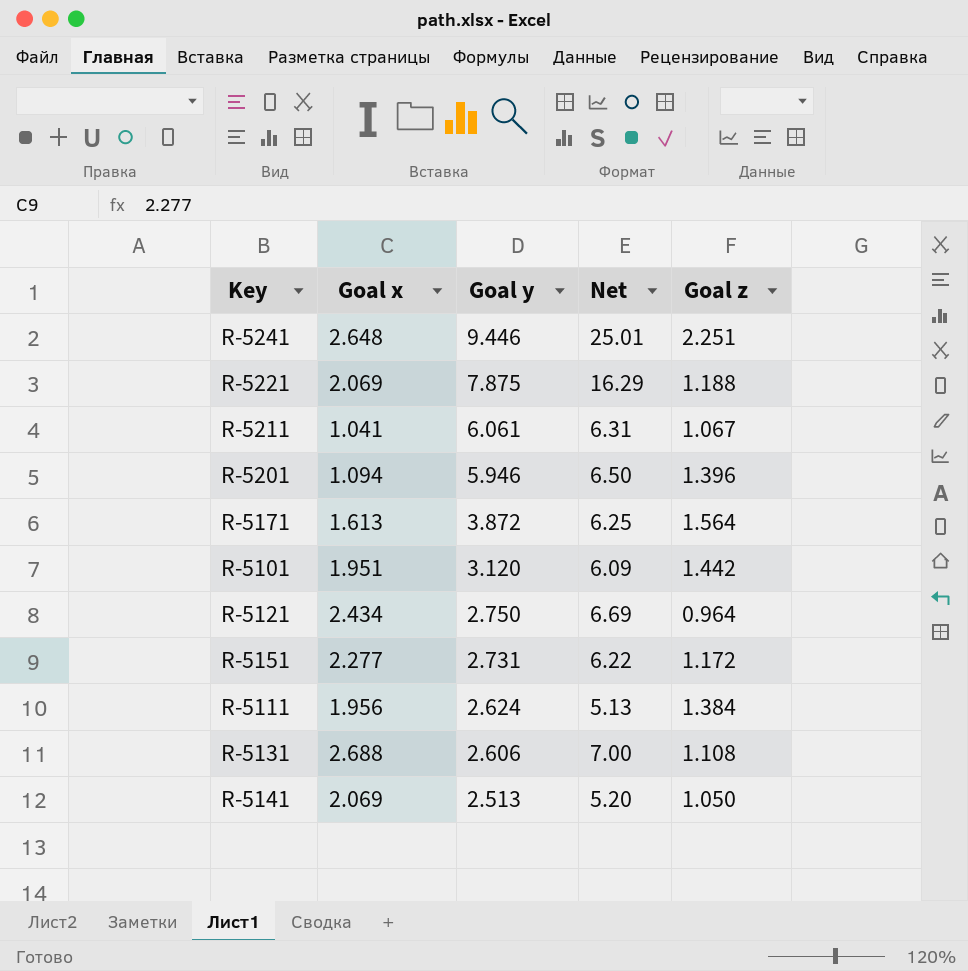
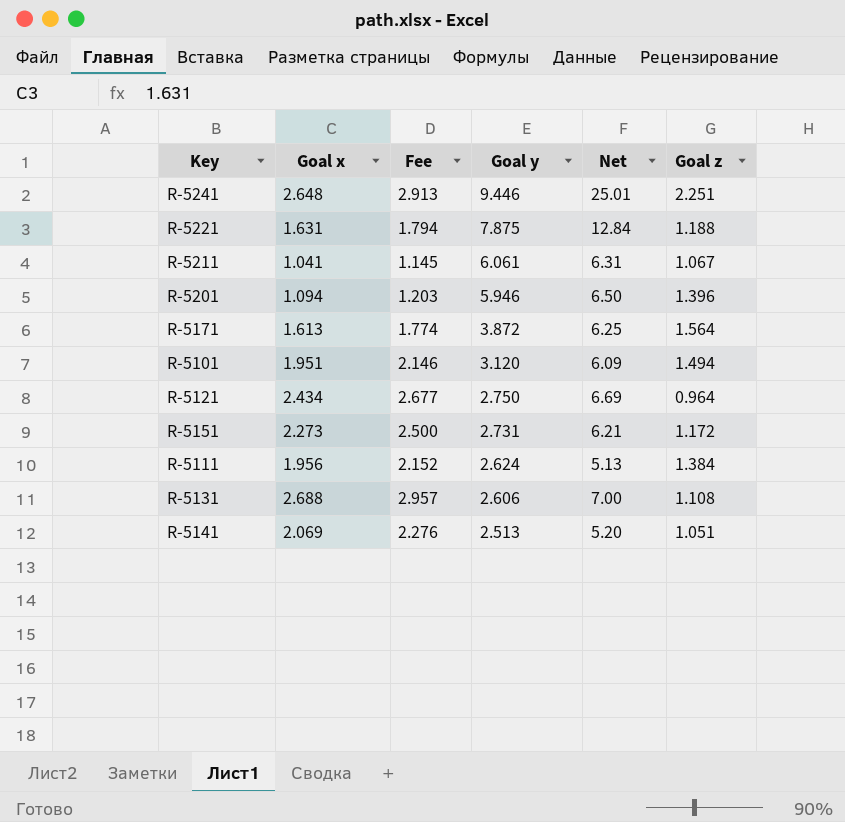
column Fee | formula: none -> [Goal x] * 1.1
R-5221 | Goal x: 2.069 -> 1.631
R-5221 | Net: 16.29 -> 12.84
R-5101 | Goal z: 1.442 -> 1.494
R-5151 | Goal x: 2.277 -> 2.273
R-5151 | Net: 6.22 -> 6.21
R-5141 | Goal z: 1.050 -> 1.051

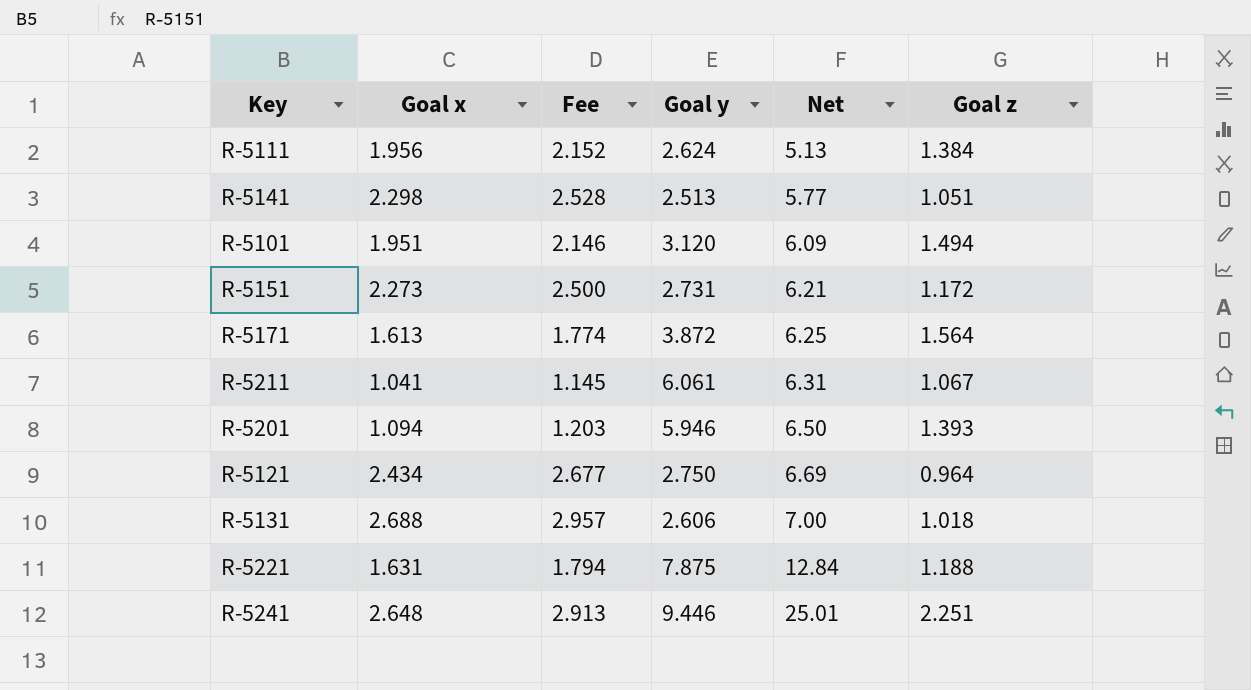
row order: Goal y descending -> Net ascending
R-5141 | Goal x: 2.069 -> 2.298
R-5141 | Fee: 2.276 -> 2.528
R-5141 | Net: 5.20 -> 5.77
R-5201 | Goal z: 1.396 -> 1.393
R-5131 | Goal z: 1.108 -> 1.018

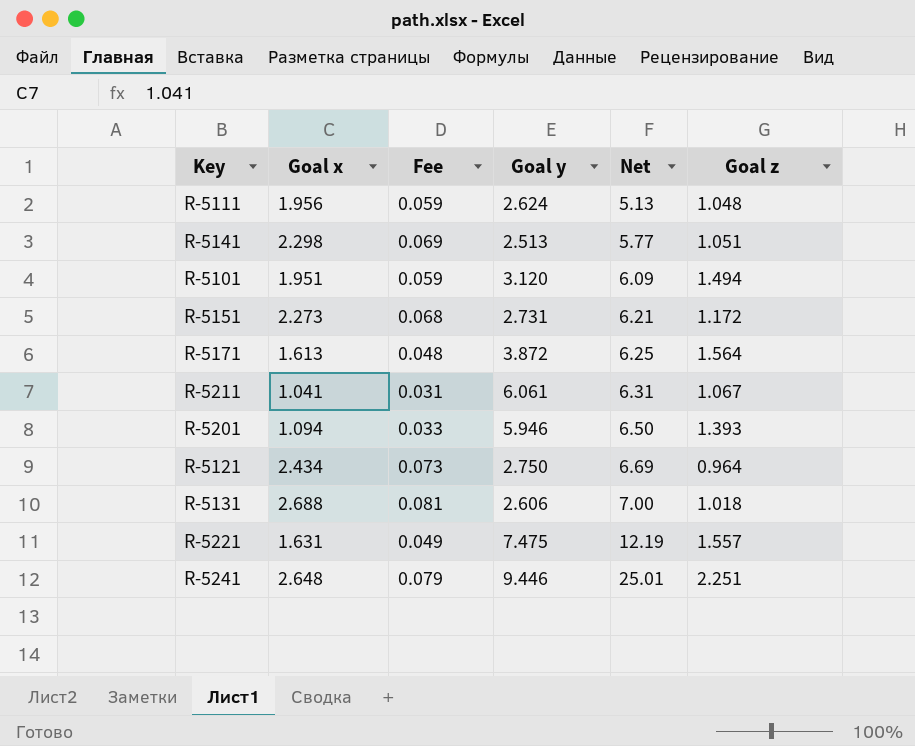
column Fee | formula: [Goal x] * 1.1 -> [Goal x] * 0.03
R-5111 | Goal z: 1.384 -> 1.048
R-5221 | Goal y: 7.875 -> 7.475
R-5221 | Net: 12.84 -> 12.19
R-5221 | Goal z: 1.188 -> 1.557

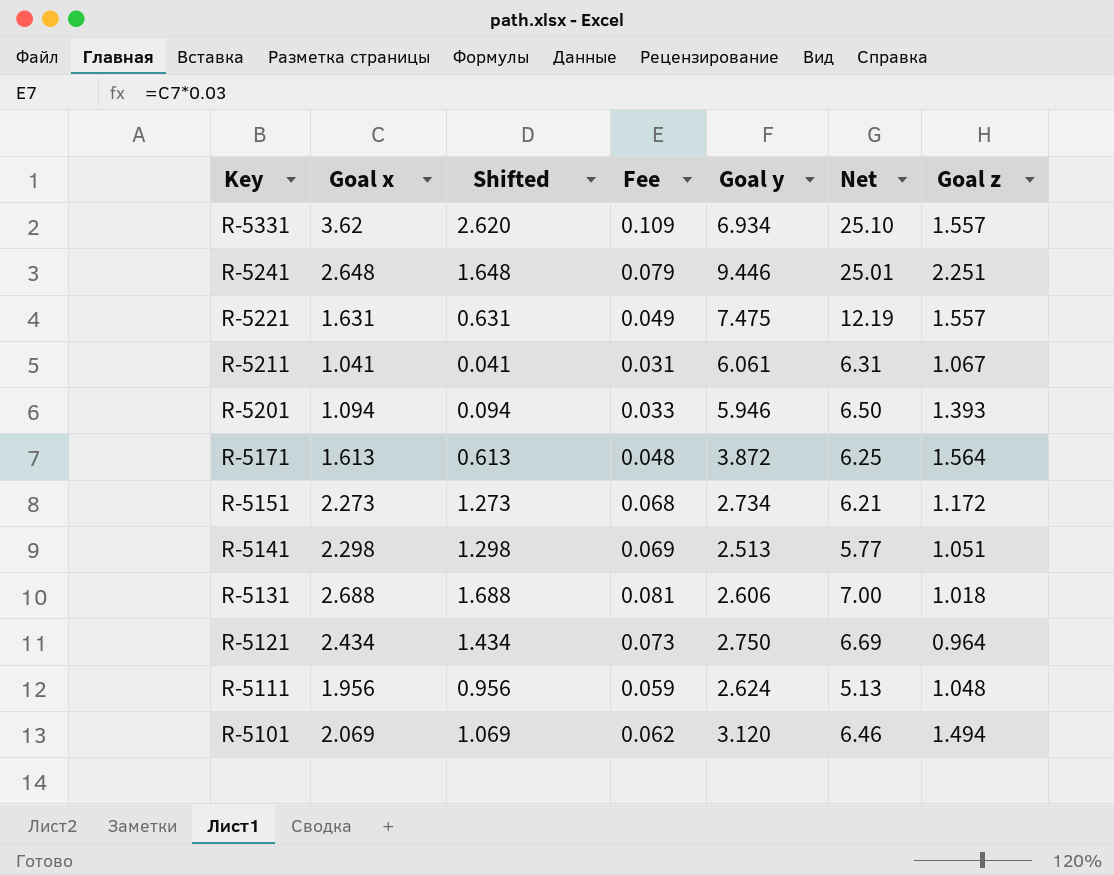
row order: Net ascending -> Key descending
column Shifted | formula: none -> [Goal x] - 1
row R-5331: none -> 3.62 | 2.620 | 0.109 | 6.934 | 25.10 | 1.557
R-5151 | Goal y: 2.731 -> 2.734
R-5101 | Goal x: 1.951 -> 2.069
R-5101 | Fee: 0.059 -> 0.062
R-5101 | Net: 6.09 -> 6.46

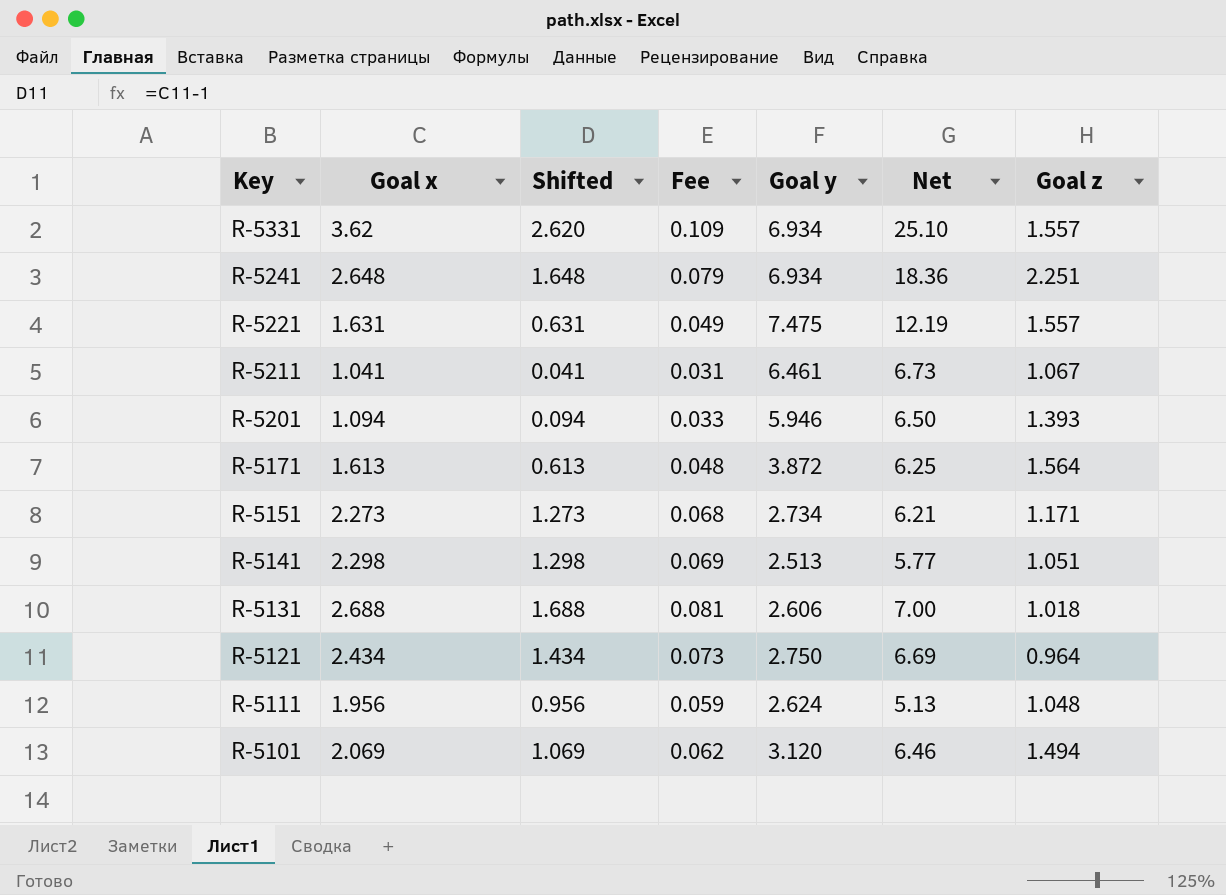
R-5241 | Goal y: 9.446 -> 6.934
R-5241 | Net: 25.01 -> 18.36
R-5211 | Goal y: 6.061 -> 6.461
R-5211 | Net: 6.31 -> 6.73
R-5151 | Goal z: 1.172 -> 1.171

